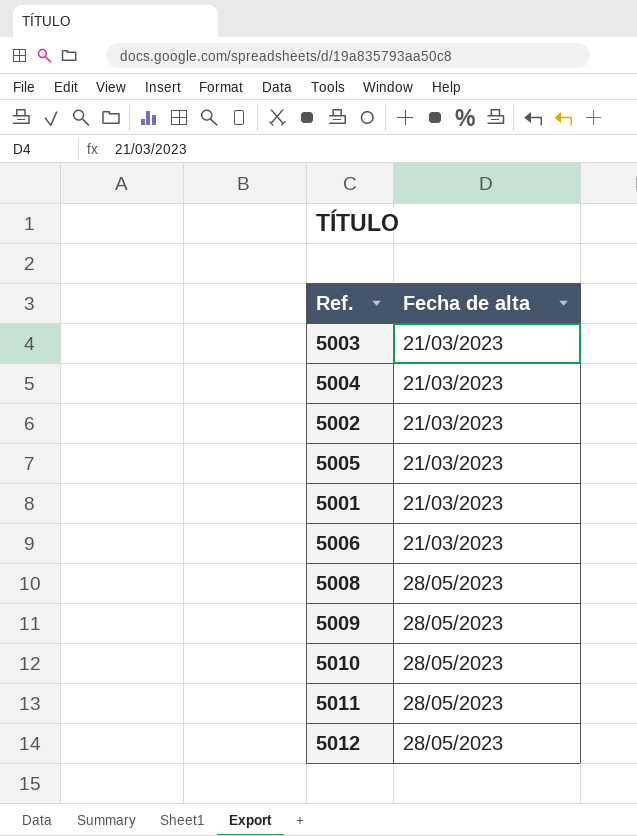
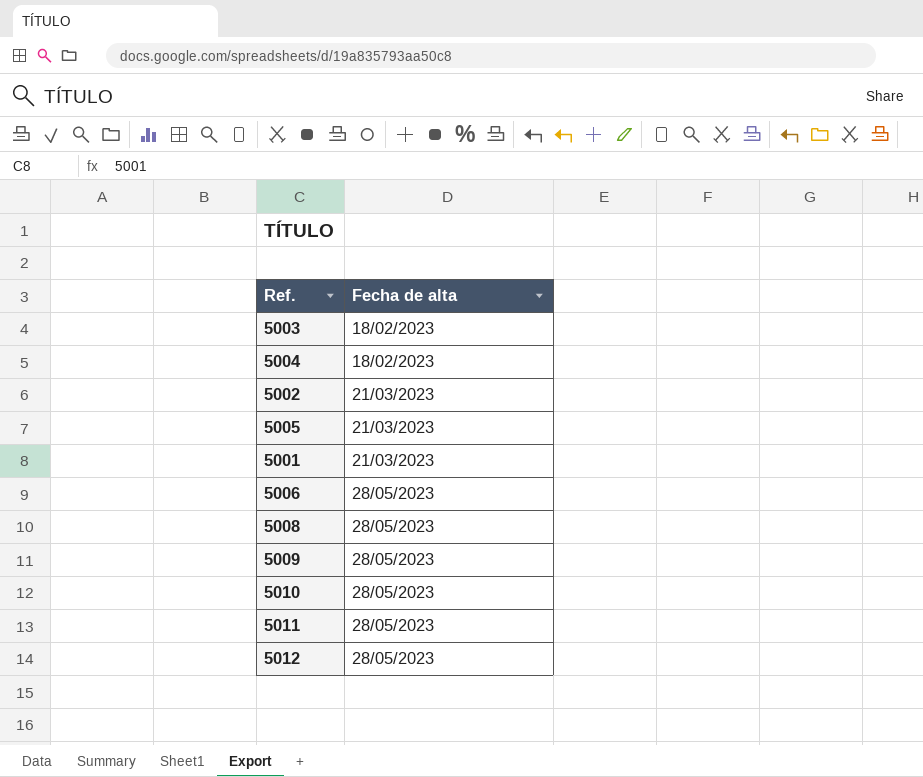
5003 | Fecha de alta: 21/03/2023 -> 18/02/2023
5004 | Fecha de alta: 21/03/2023 -> 18/02/2023
5006 | Fecha de alta: 21/03/2023 -> 28/05/2023

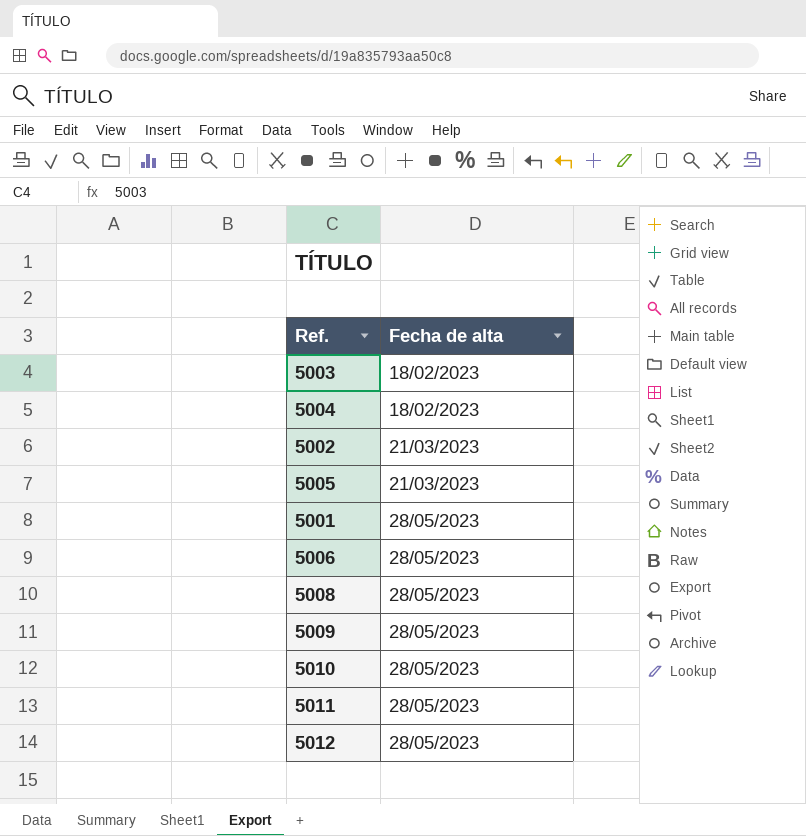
5001 | Fecha de alta: 21/03/2023 -> 28/05/2023

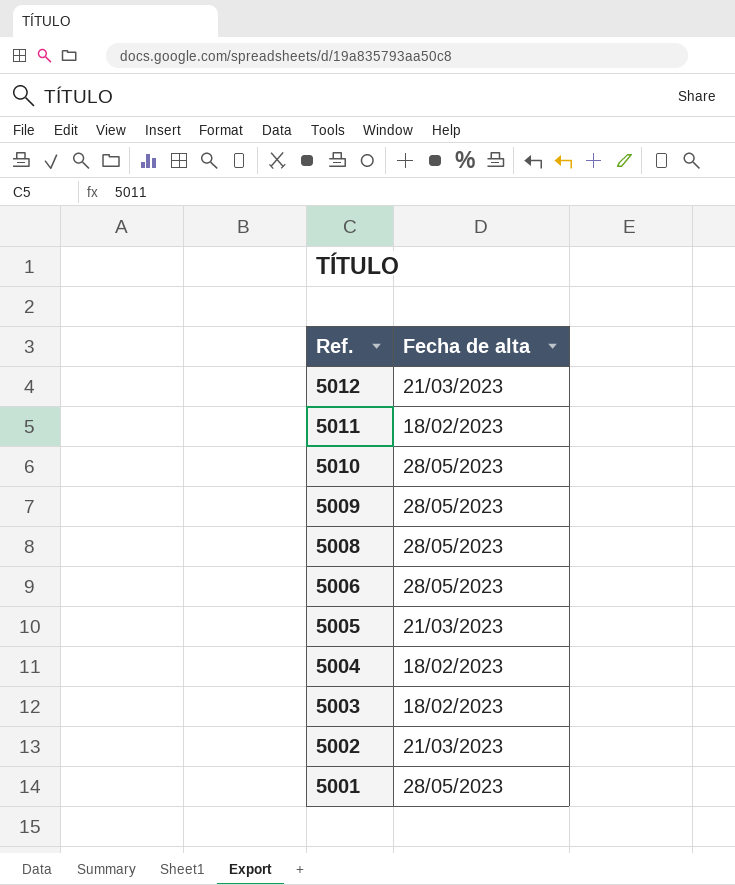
row order: Fecha de alta ascending -> Ref. descending
5012 | Fecha de alta: 28/05/2023 -> 21/03/2023
5011 | Fecha de alta: 28/05/2023 -> 18/02/2023

